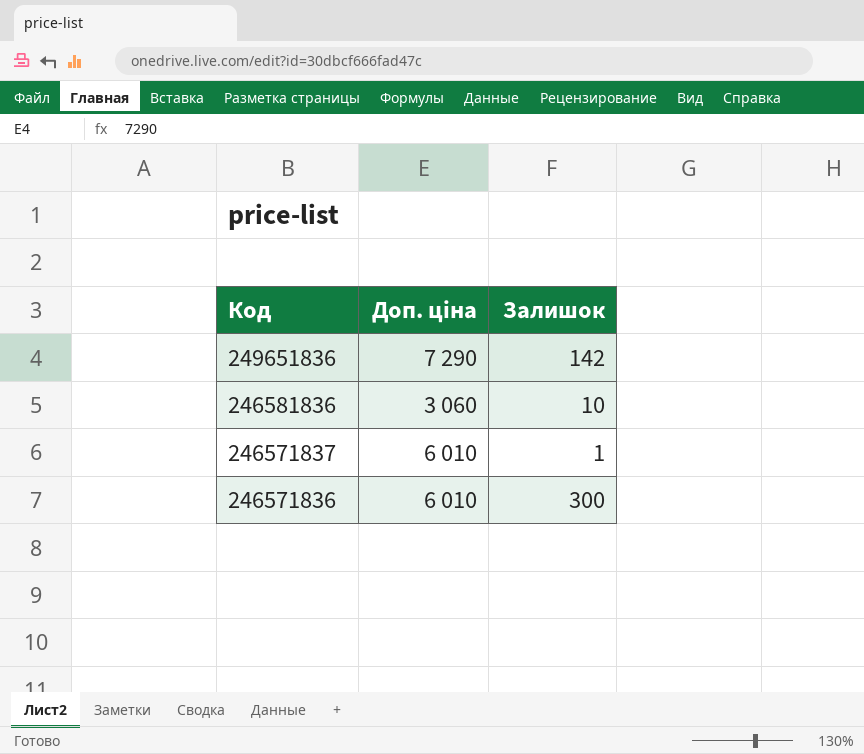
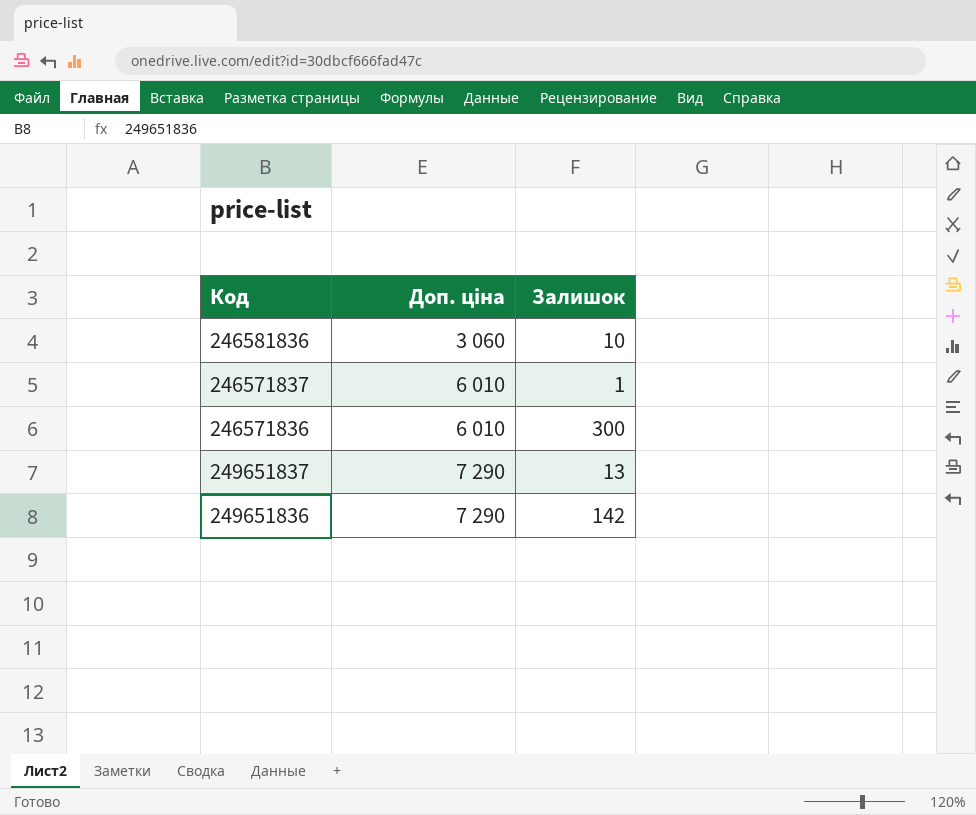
row order: Код descending -> Доп. ціна ascending
row 249651837: none -> 7 290 | 13

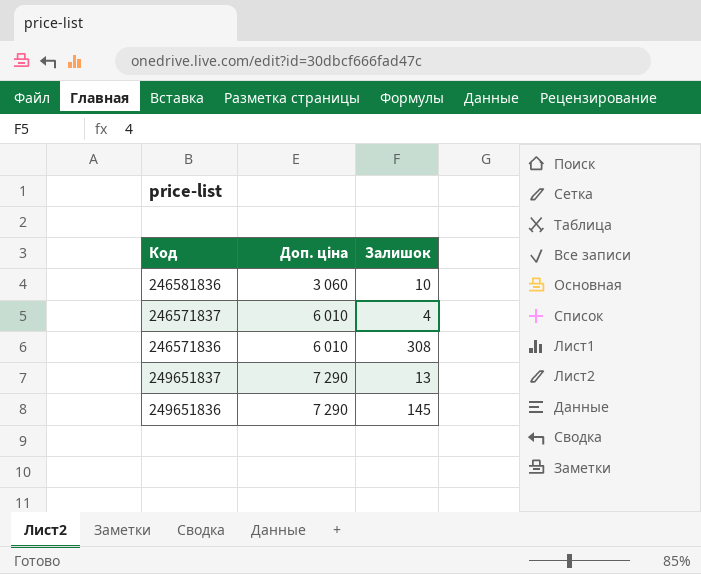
246571837 | Залишок: 1 -> 4
246571836 | Залишок: 300 -> 308
249651836 | Залишок: 142 -> 145

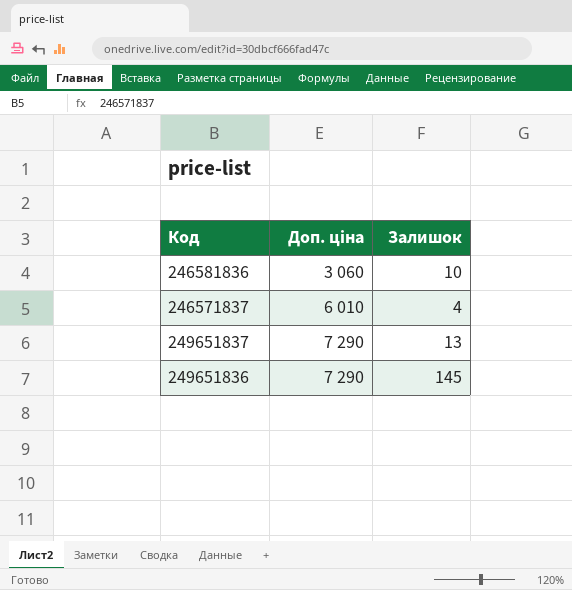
row 246571836: 6 010 | 308 -> none

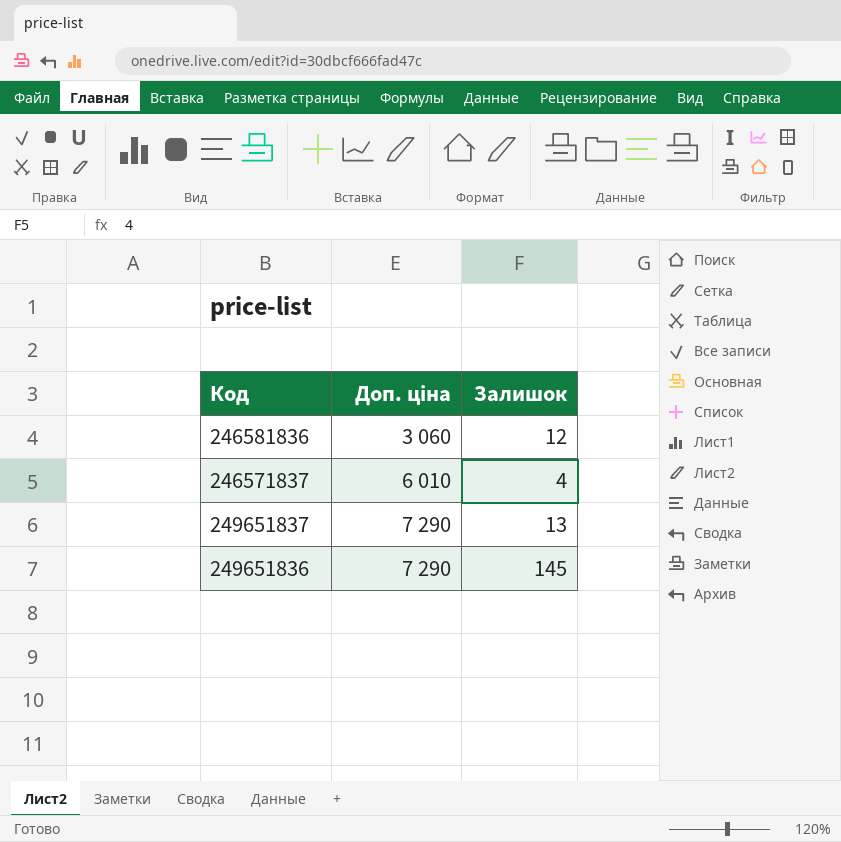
246581836 | Залишок: 10 -> 12

